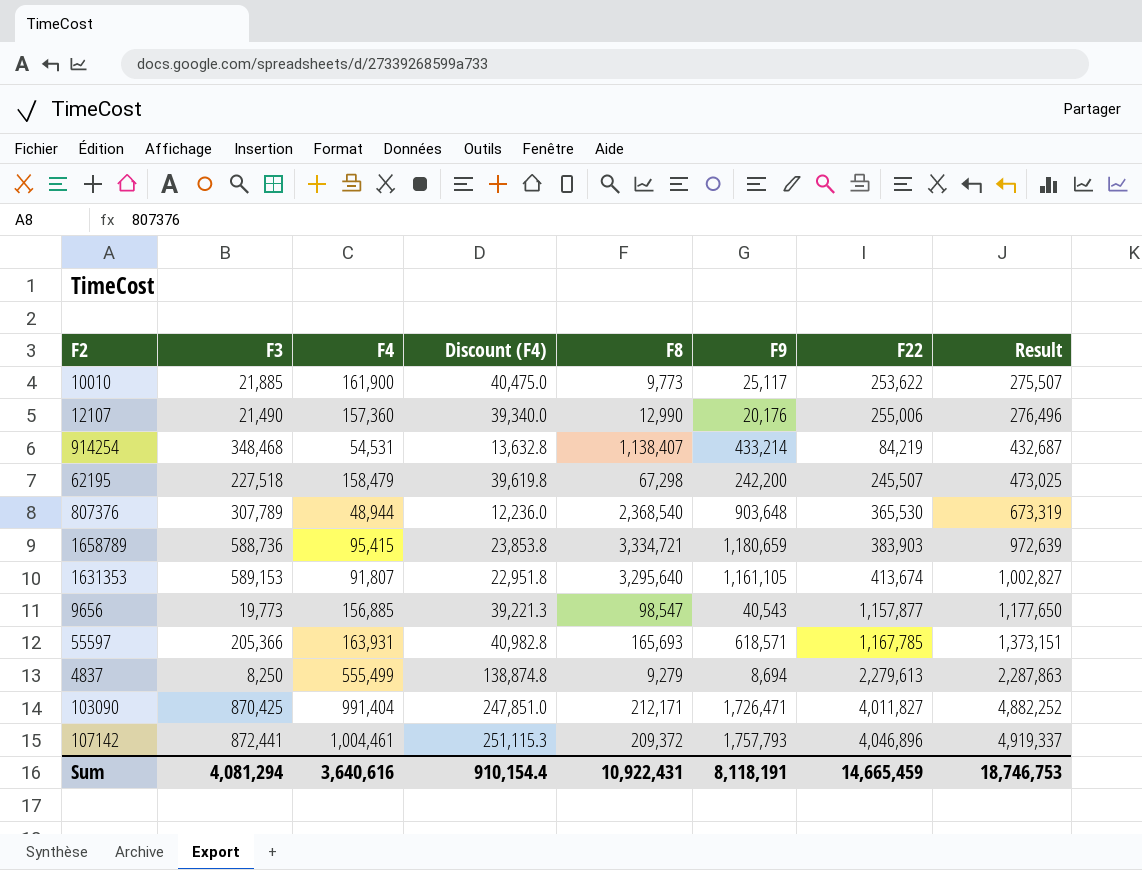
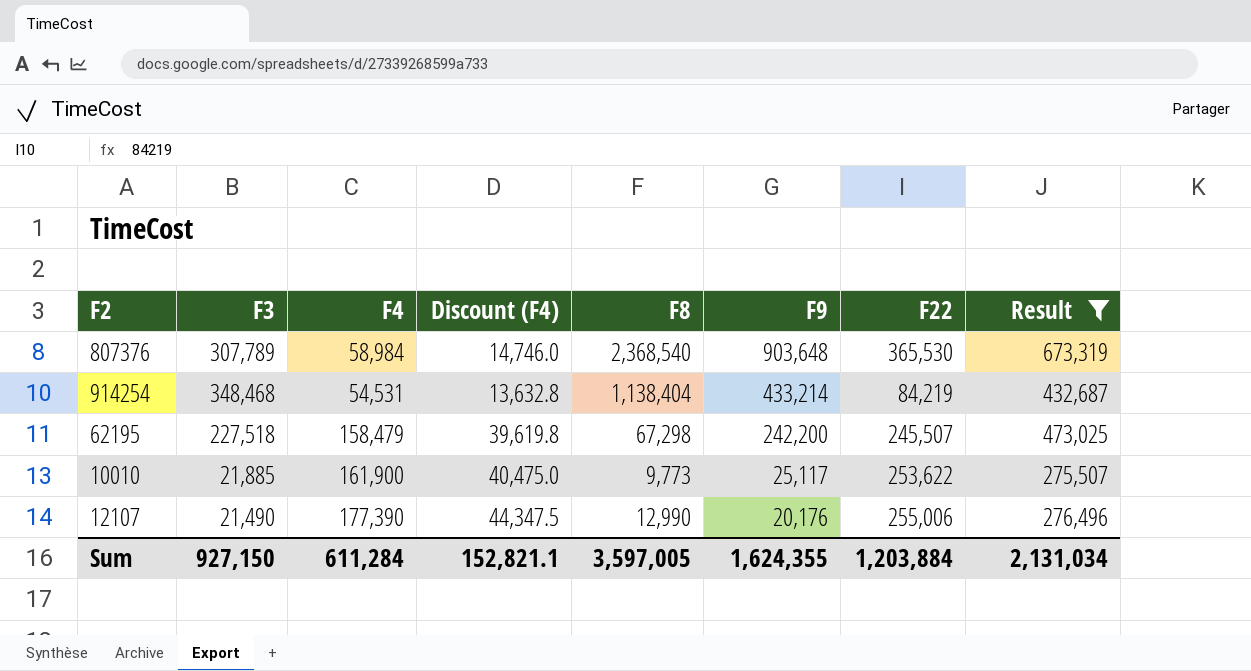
filter: none -> Result <= 673,319
row order: Result ascending -> F9 descending
807376 | F4: 48,944 -> 58,984
807376 | Discount (F4): 12,236.0 -> 14,746.0
914254 | F8: 1,138,407 -> 1,138,404
12107 | F4: 157,360 -> 177,390
12107 | Discount (F4): 39,340.0 -> 44,347.5
Sum | F3: 4,081,294 -> 927,150
Sum | F4: 3,640,616 -> 611,284
Sum | Discount (F4): 910,154.4 -> 152,821.1
Sum | F8: 10,922,431 -> 3,597,005
Sum | F9: 8,118,191 -> 1,624,355
Sum | F22: 14,665,459 -> 1,203,884
Sum | Result: 18,746,753 -> 2,131,034

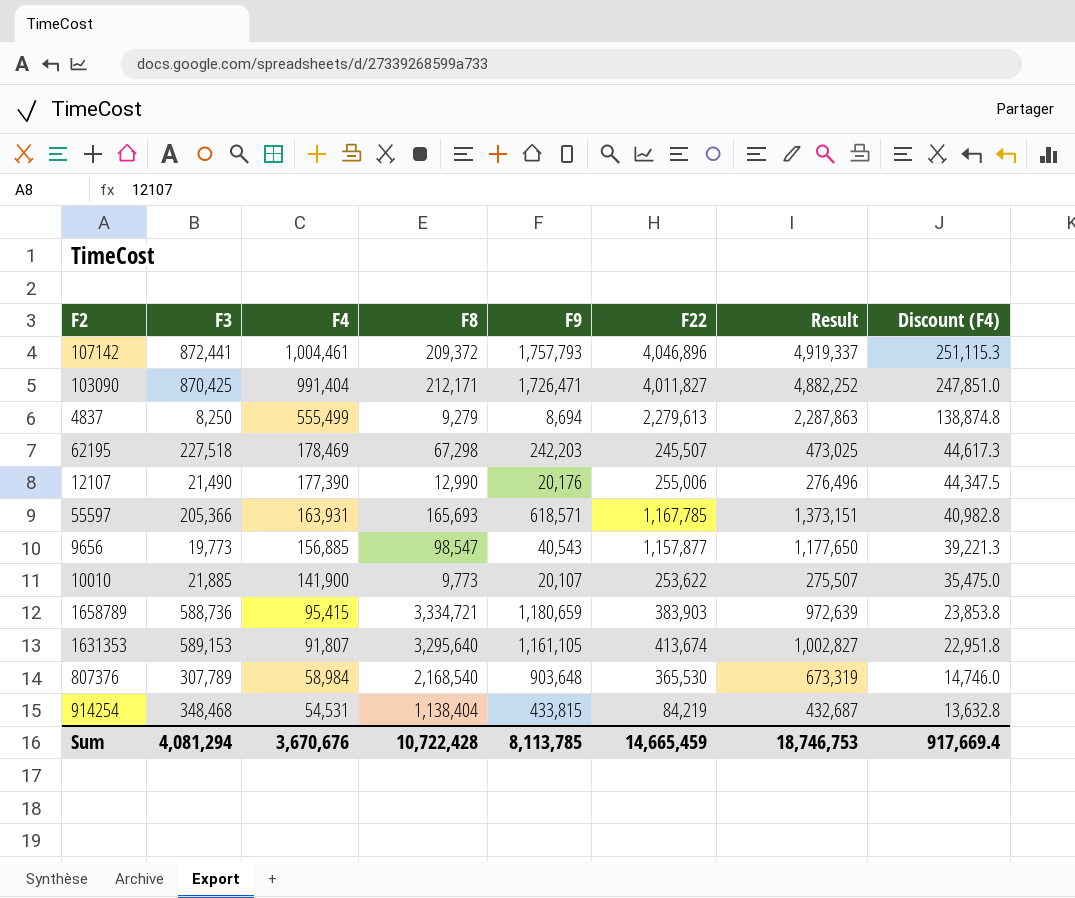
filter: Result <= 673,319 -> none
row order: F9 descending -> F4 descending
column Discount (F4) | position: 4 -> 8
62195 | F4: 158,479 -> 178,469
62195 | F9: 242,200 -> 242,203
62195 | Discount (F4): 39,619.8 -> 44,617.3
10010 | F4: 161,900 -> 141,900
10010 | F9: 25,117 -> 20,107
10010 | Discount (F4): 40,475.0 -> 35,475.0
807376 | F8: 2,368,540 -> 2,168,540
914254 | F9: 433,214 -> 433,815
Sum | F3: 927,150 -> 4,081,294
Sum | F4: 611,284 -> 3,670,676
Sum | F8: 3,597,005 -> 10,722,428
Sum | F9: 1,624,355 -> 8,113,785
Sum | F22: 1,203,884 -> 14,665,459
Sum | Result: 2,131,034 -> 18,746,753
Sum | Discount (F4): 152,821.1 -> 917,669.4

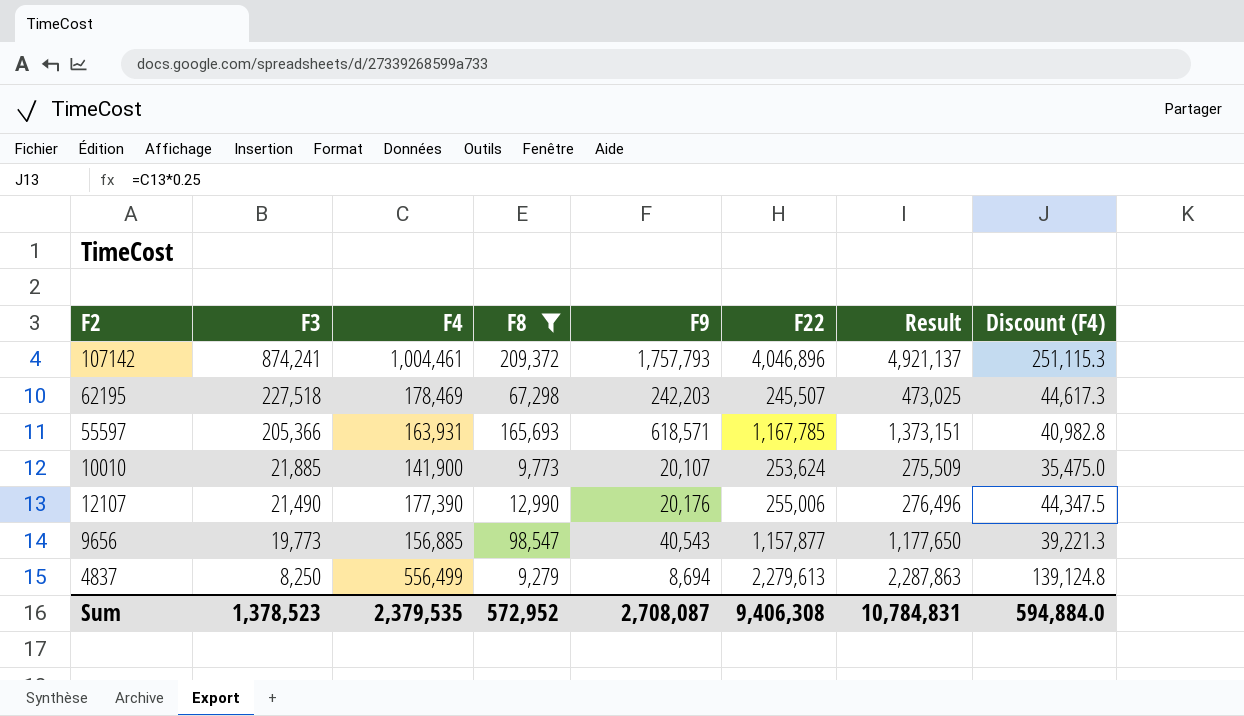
filter: none -> F8 <= 209,372
row order: F4 descending -> F3 descending
107142 | F3: 872,441 -> 874,241
107142 | Result: 4,919,337 -> 4,921,137
10010 | F22: 253,622 -> 253,624
10010 | Result: 275,507 -> 275,509
4837 | F4: 555,499 -> 556,499
4837 | Discount (F4): 138,874.8 -> 139,124.8
Sum | F3: 4,081,294 -> 1,378,523
Sum | F4: 3,670,676 -> 2,379,535
Sum | F8: 10,722,428 -> 572,952
Sum | F9: 8,113,785 -> 2,708,087
Sum | F22: 14,665,459 -> 9,406,308
Sum | Result: 18,746,753 -> 10,784,831
Sum | Discount (F4): 917,669.4 -> 594,884.0

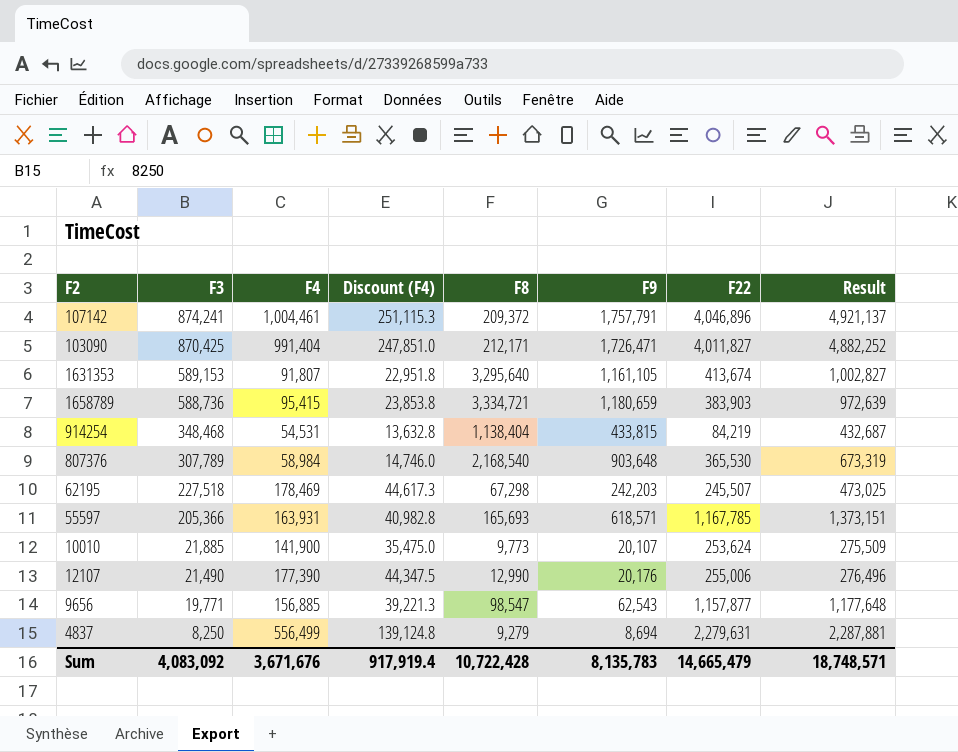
filter: F8 <= 209,372 -> none
column Discount (F4) | position: 8 -> 4
107142 | F9: 1,757,793 -> 1,757,791
9656 | F3: 19,773 -> 19,771
9656 | F9: 40,543 -> 62,543
9656 | Result: 1,177,650 -> 1,177,648
4837 | F22: 2,279,613 -> 2,279,631
4837 | Result: 2,287,863 -> 2,287,881
Sum | F3: 1,378,523 -> 4,083,092
Sum | F4: 2,379,535 -> 3,671,676
Sum | Discount (F4): 594,884.0 -> 917,919.4
Sum | F8: 572,952 -> 10,722,428
Sum | F9: 2,708,087 -> 8,135,783
Sum | F22: 9,406,308 -> 14,665,479
Sum | Result: 10,784,831 -> 18,748,571

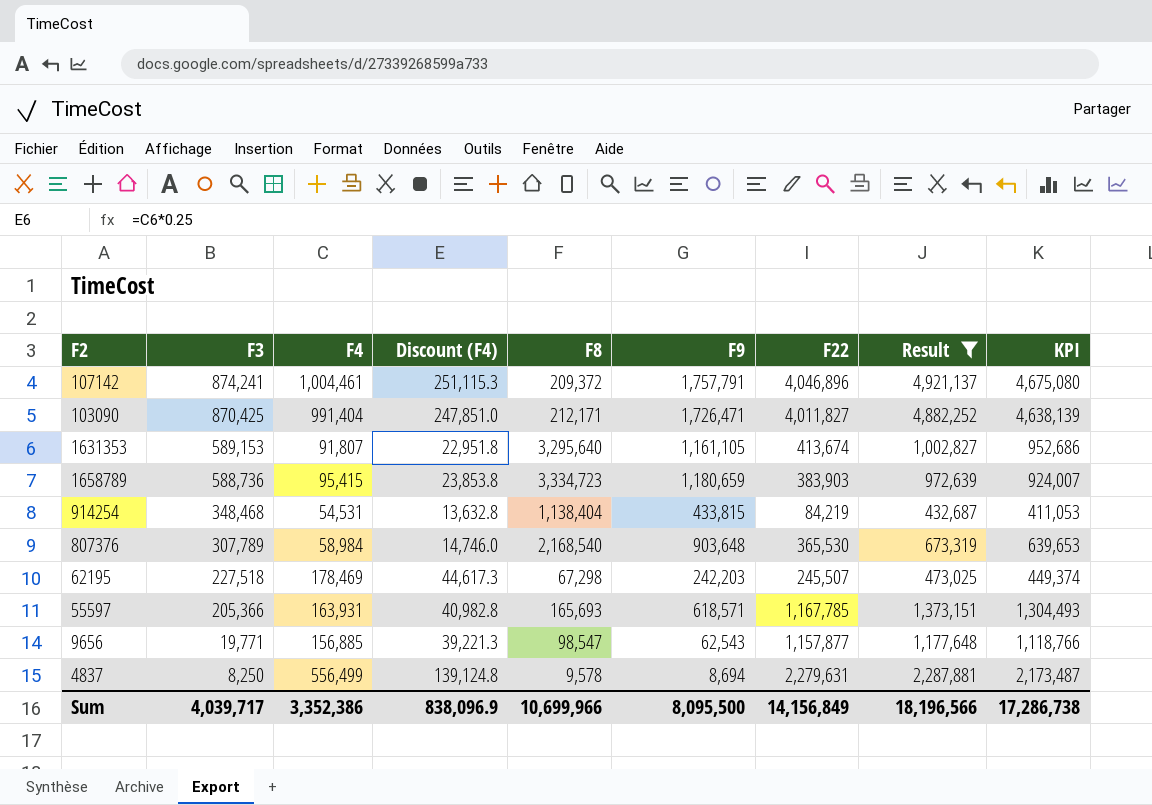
filter: none -> Result >= 432,687
column KPI | formula: none -> [Result] * 0.95
1658789 | F8: 3,334,721 -> 3,334,723
4837 | F8: 9,279 -> 9,578
Sum | F3: 4,083,092 -> 4,039,717
Sum | F4: 3,671,676 -> 3,352,386
Sum | Discount (F4): 917,919.4 -> 838,096.9
Sum | F8: 10,722,428 -> 10,699,966
Sum | F9: 8,135,783 -> 8,095,500
Sum | F22: 14,665,479 -> 14,156,849
Sum | Result: 18,748,571 -> 18,196,566

